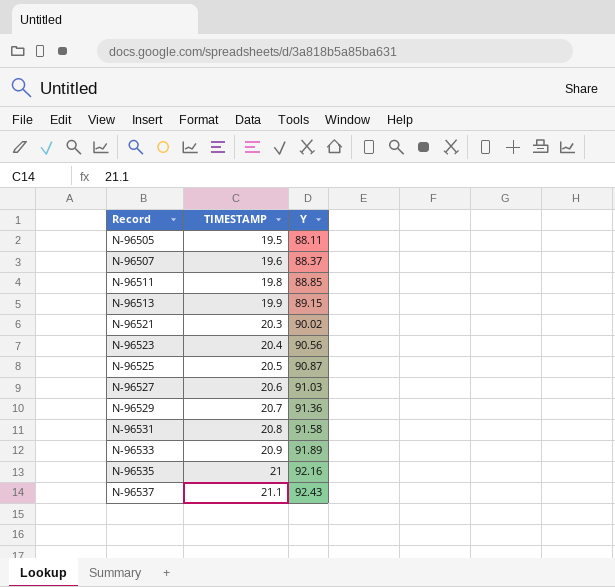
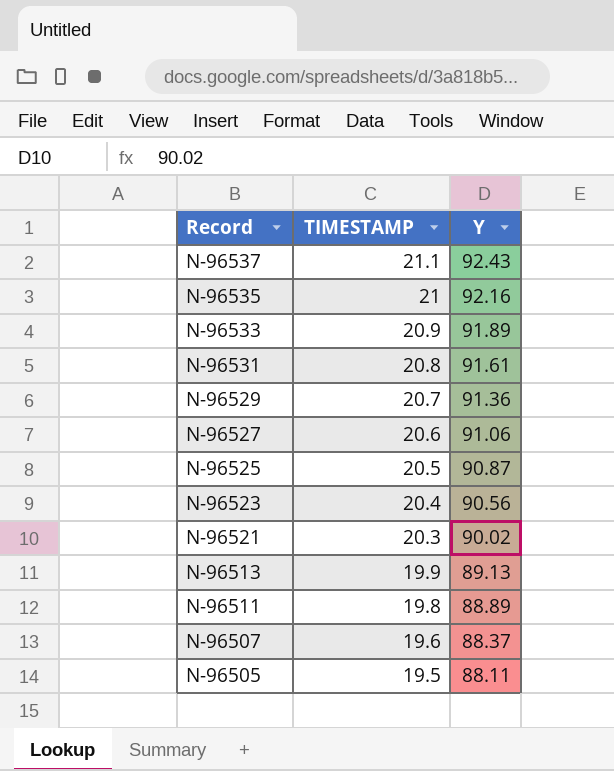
row order: Record ascending -> Record descending
N-96531 | Y: 91.58 -> 91.61
N-96527 | Y: 91.03 -> 91.06
N-96513 | Y: 89.15 -> 89.13
N-96511 | Y: 88.85 -> 88.89

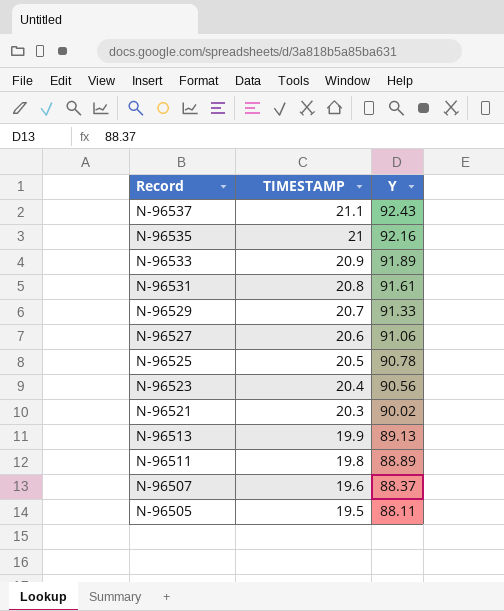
N-96529 | Y: 91.36 -> 91.33
N-96525 | Y: 90.87 -> 90.78

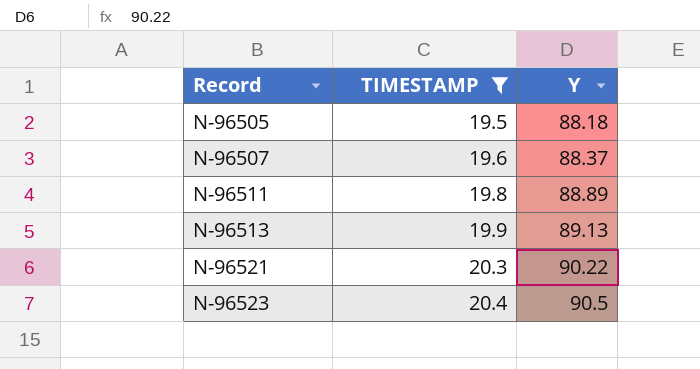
filter: none -> TIMESTAMP <= 20.4
row order: Record descending -> Record ascending
N-96505 | Y: 88.11 -> 88.18
N-96521 | Y: 90.02 -> 90.22
N-96523 | Y: 90.56 -> 90.5

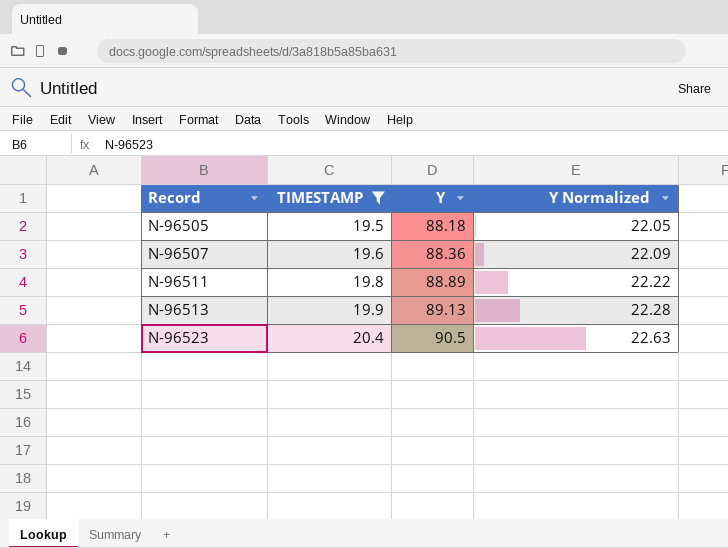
column Y Normalized | formula: none -> [Y] * 0.25
row N-96521: 20.3 | 90.22 -> none
N-96507 | Y: 88.37 -> 88.36

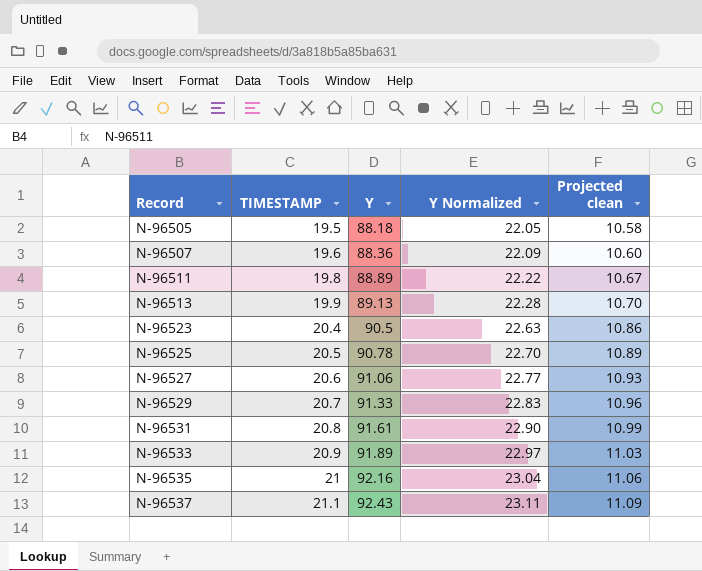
filter: TIMESTAMP <= 20.4 -> none
column Projected clean | formula: none -> [Y] * 0.12

